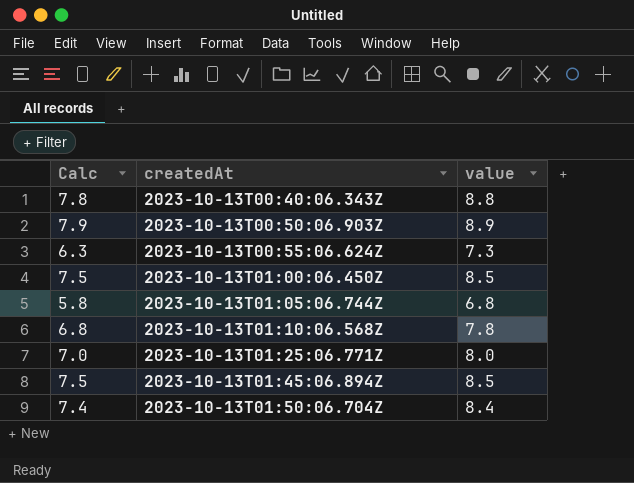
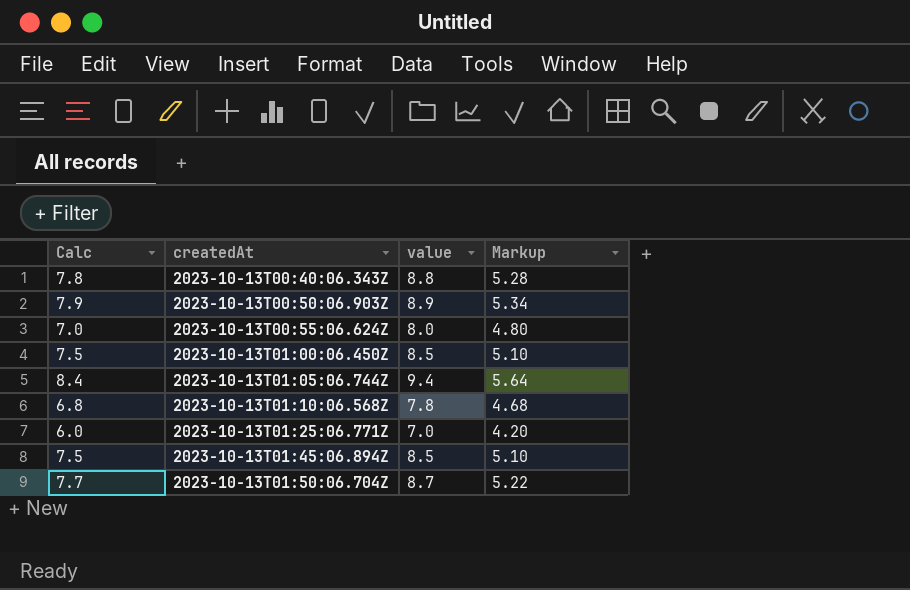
column Markup | formula: none -> [value] * 0.6
2023-10-13T00:55:06.624Z | Calc: 6.3 -> 7.0
2023-10-13T00:55:06.624Z | value: 7.3 -> 8.0
2023-10-13T01:05:06.744Z | Calc: 5.8 -> 8.4
2023-10-13T01:05:06.744Z | value: 6.8 -> 9.4
2023-10-13T01:25:06.771Z | Calc: 7.0 -> 6.0
2023-10-13T01:25:06.771Z | value: 8.0 -> 7.0
2023-10-13T01:50:06.704Z | Calc: 7.4 -> 7.7
2023-10-13T01:50:06.704Z | value: 8.4 -> 8.7

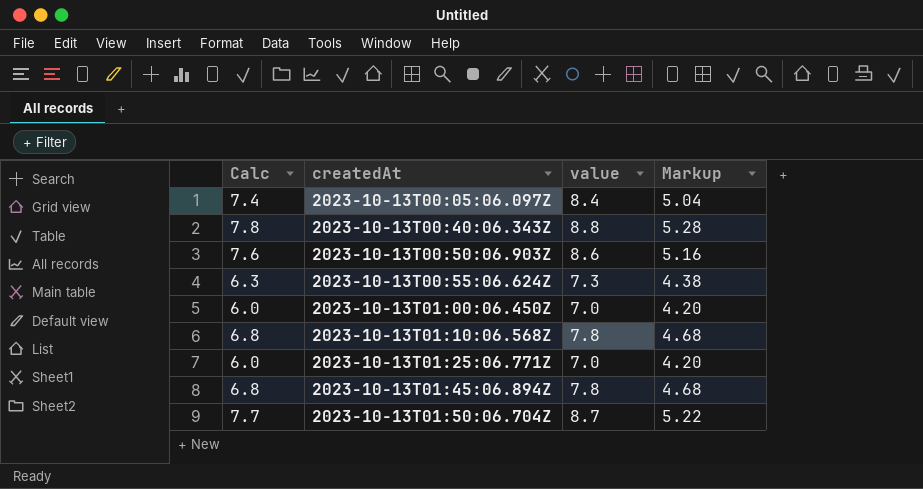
row 2023-10-13T01:05:06.744Z: 8.4 | 9.4 | 5.64 -> none
row 2023-10-13T00:05:06.097Z: none -> 7.4 | 8.4 | 5.04
2023-10-13T00:50:06.903Z | Calc: 7.9 -> 7.6
2023-10-13T00:50:06.903Z | value: 8.9 -> 8.6
2023-10-13T00:50:06.903Z | Markup: 5.34 -> 5.16
2023-10-13T00:55:06.624Z | Calc: 7.0 -> 6.3
2023-10-13T00:55:06.624Z | value: 8.0 -> 7.3
2023-10-13T00:55:06.624Z | Markup: 4.80 -> 4.38
2023-10-13T01:00:06.450Z | Calc: 7.5 -> 6.0
2023-10-13T01:00:06.450Z | value: 8.5 -> 7.0
2023-10-13T01:00:06.450Z | Markup: 5.10 -> 4.20
2023-10-13T01:45:06.894Z | Calc: 7.5 -> 6.8
2023-10-13T01:45:06.894Z | value: 8.5 -> 7.8
2023-10-13T01:45:06.894Z | Markup: 5.10 -> 4.68

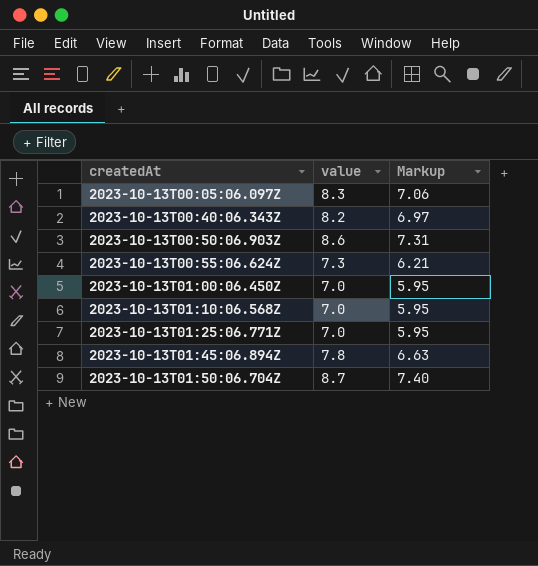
column Calc | formula: [value] - 1 -> none
column Markup | formula: [value] * 0.6 -> [value] * 0.85
2023-10-13T00:05:06.097Z | value: 8.4 -> 8.3
2023-10-13T00:40:06.343Z | value: 8.8 -> 8.2
2023-10-13T01:10:06.568Z | value: 7.8 -> 7.0

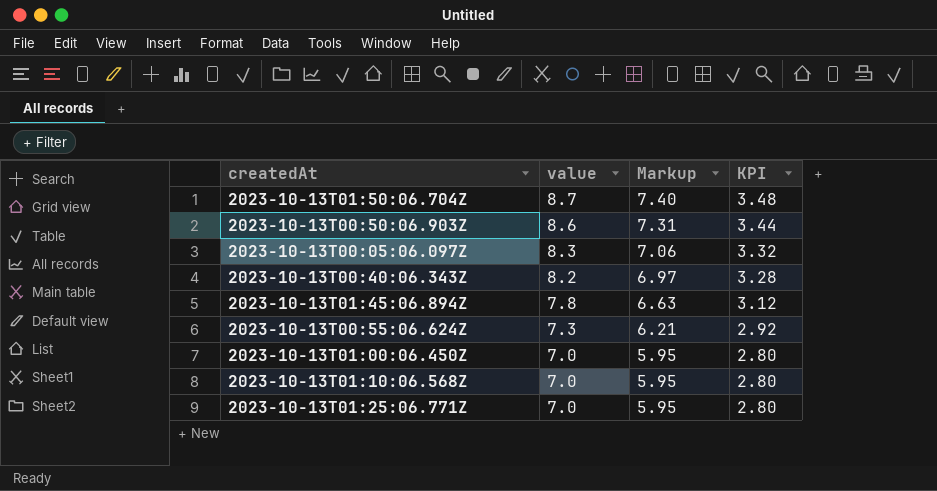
row order: createdAt ascending -> value descending
column KPI | formula: none -> [value] * 0.4

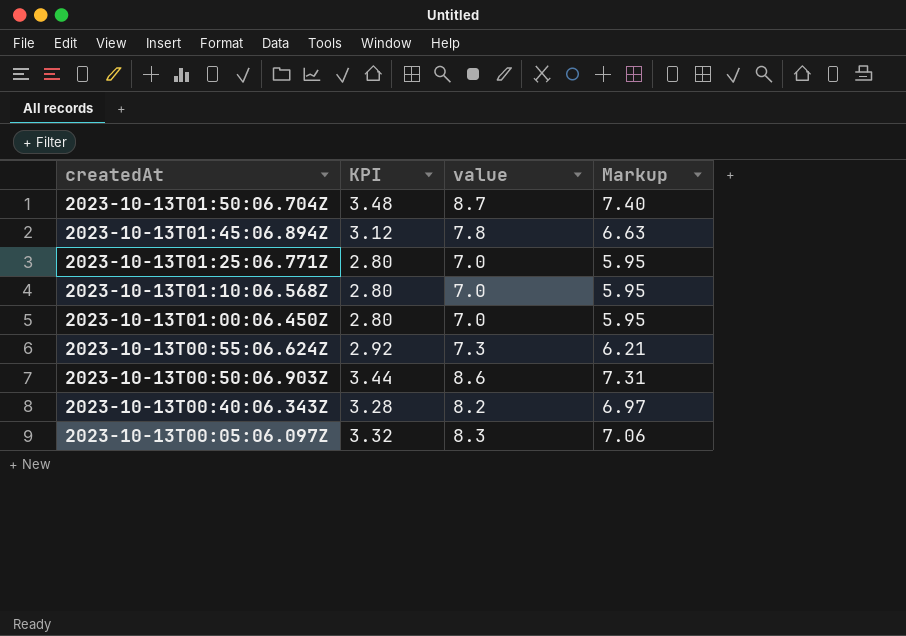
row order: value descending -> createdAt descending
column KPI | position: 4 -> 2

